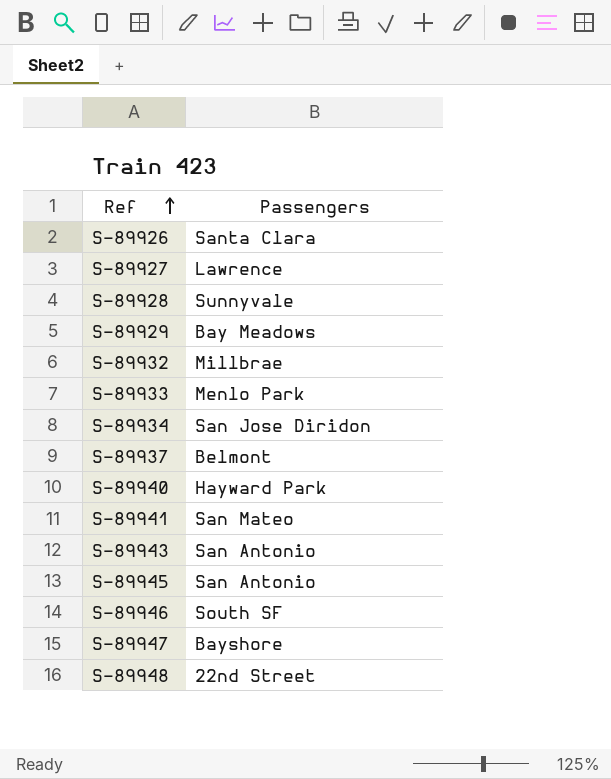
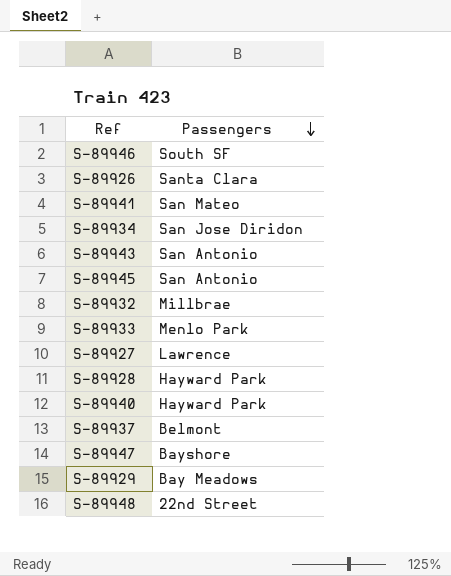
row order: Ref ascending -> Passengers descending
S-89928 | Passengers: Sunnyvale -> Hayward Park

